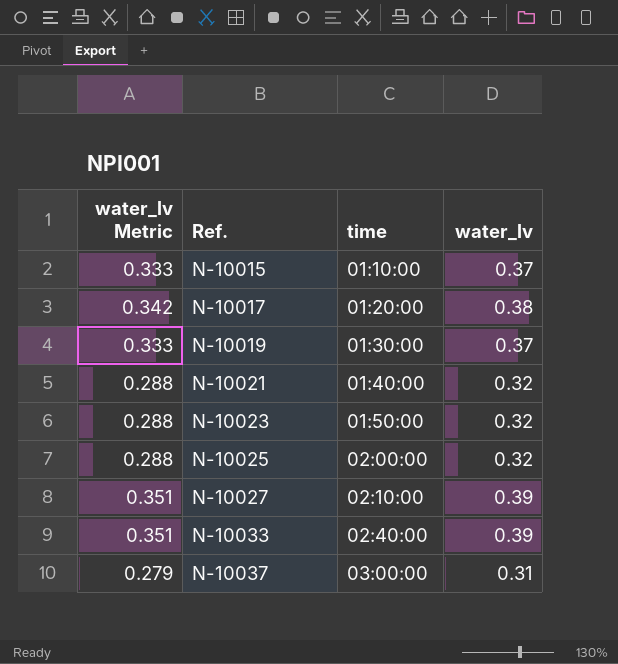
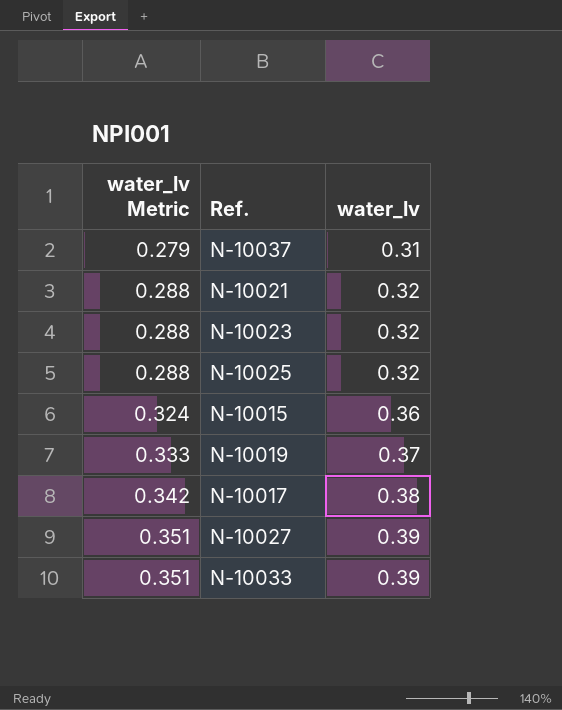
row order: Ref. ascending -> water_lv Metric ascending
column time | position: 3 -> none
N-10015 | water_lv Metric: 0.333 -> 0.324
N-10015 | water_lv: 0.37 -> 0.36

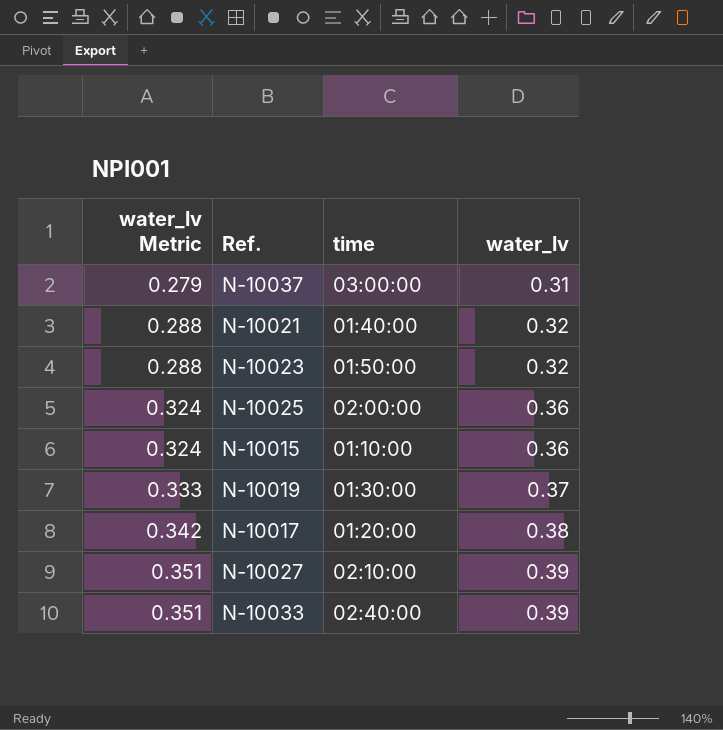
column time | position: none -> 3
N-10025 | water_lv Metric: 0.288 -> 0.324
N-10025 | water_lv: 0.32 -> 0.36

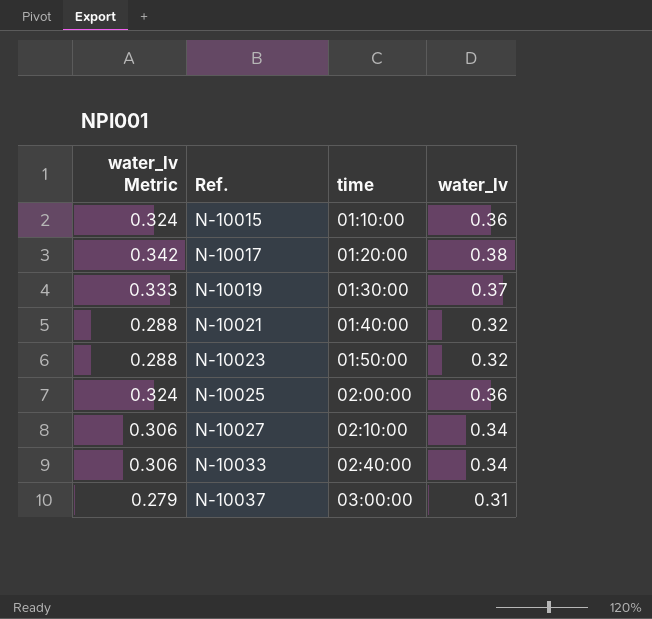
row order: water_lv Metric ascending -> Ref. ascending
N-10027 | water_lv Metric: 0.351 -> 0.306
N-10027 | water_lv: 0.39 -> 0.34
N-10033 | water_lv Metric: 0.351 -> 0.306
N-10033 | water_lv: 0.39 -> 0.34

